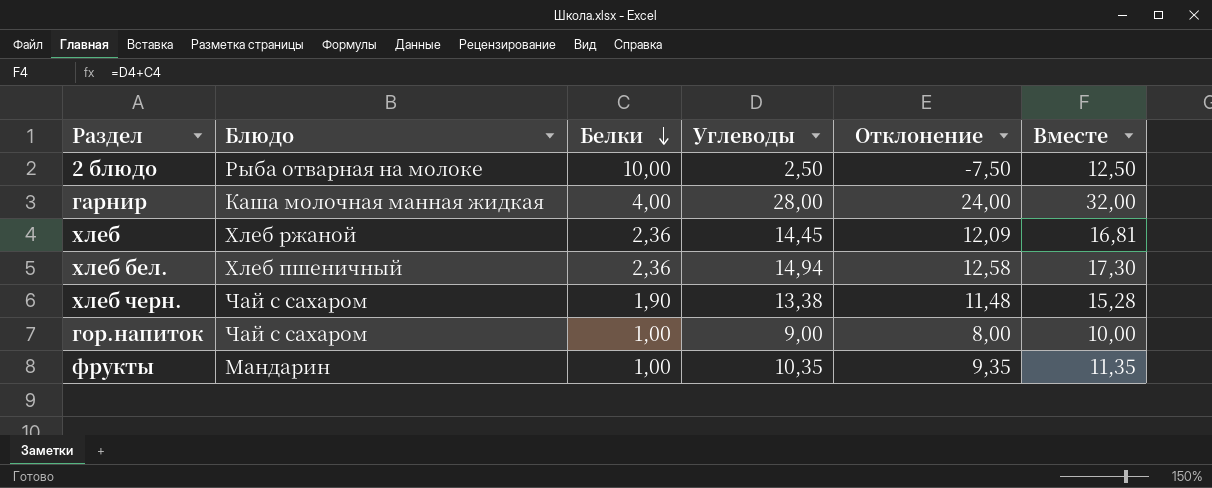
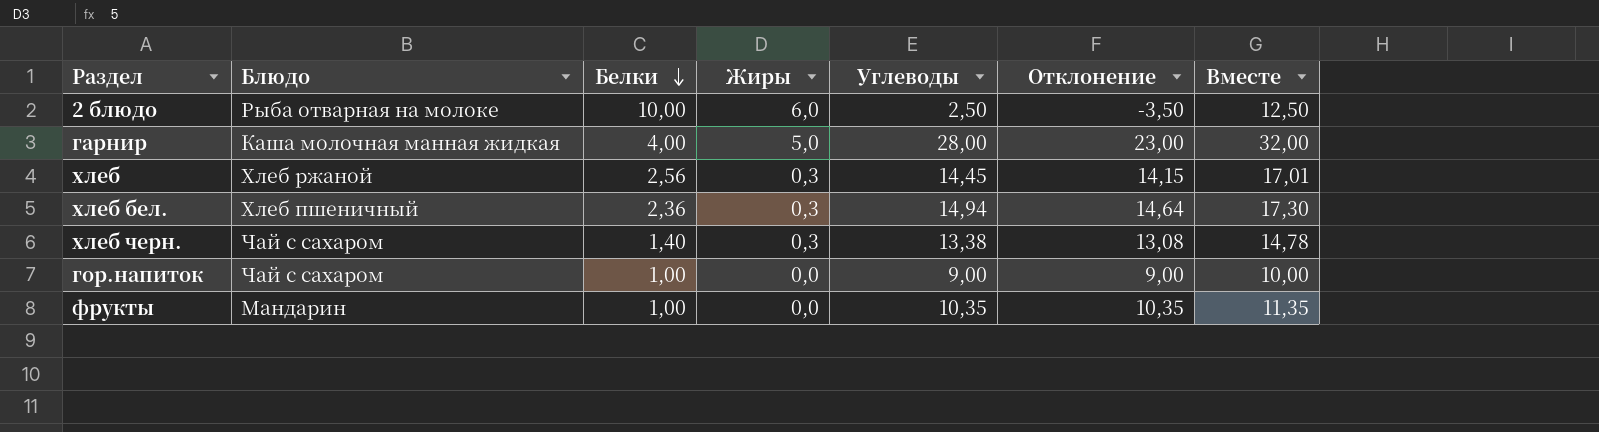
column Жиры | position: none -> 4
column Отклонение | formula: [Углеводы] - [Белки] -> [Углеводы] - [Жиры]
хлеб | Белки: 2,36 -> 2,56
хлеб | Вместе: 16,81 -> 17,01
хлеб черн. | Белки: 1,90 -> 1,40
хлеб черн. | Вместе: 15,28 -> 14,78

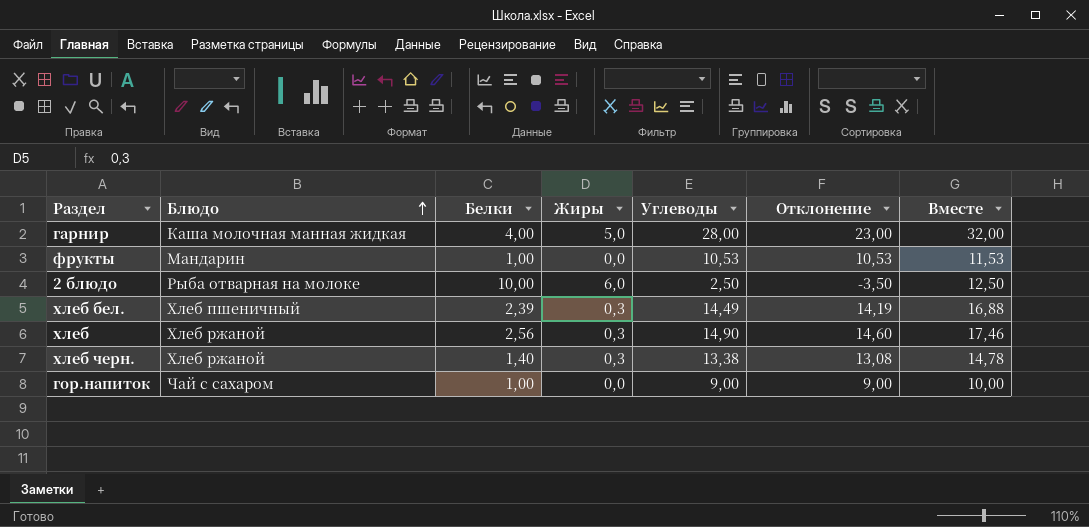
row order: Белки descending -> Блюдо ascending
фрукты | Углеводы: 10,35 -> 10,53
фрукты | Отклонение: 10,35 -> 10,53
фрукты | Вместе: 11,35 -> 11,53
хлеб бел. | Белки: 2,36 -> 2,39
хлеб бел. | Углеводы: 14,94 -> 14,49
хлеб бел. | Отклонение: 14,64 -> 14,19
хлеб бел. | Вместе: 17,30 -> 16,88
хлеб | Углеводы: 14,45 -> 14,90
хлеб | Отклонение: 14,15 -> 14,60
хлеб | Вместе: 17,01 -> 17,46
хлеб черн. | Блюдо: Чай с сахаром -> Хлеб ржаной

